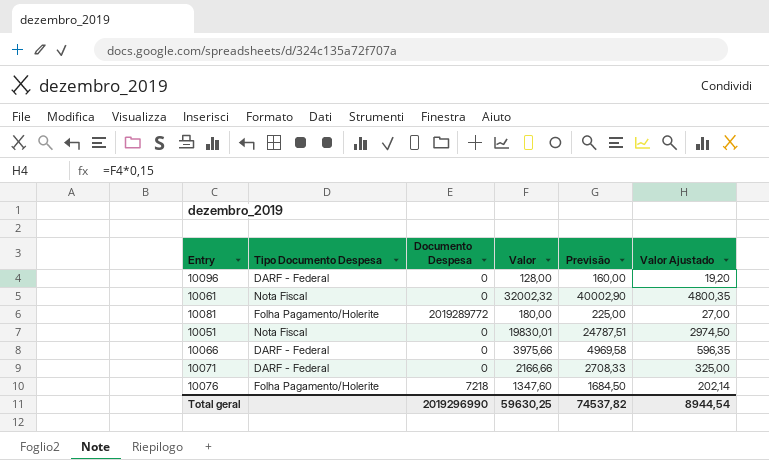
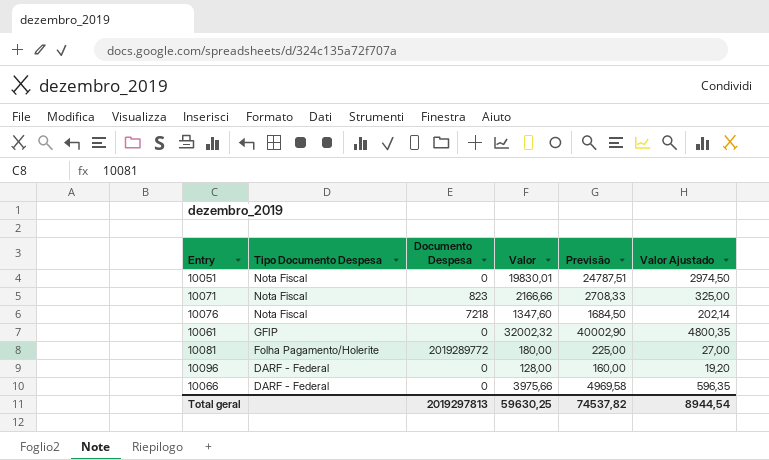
row order: none -> Tipo Documento Despesa descending
10071 | Tipo Documento Despesa: DARF - Federal -> Nota Fiscal
10071 | Documento Despesa: 0 -> 823
10076 | Tipo Documento Despesa: Folha Pagamento/Holerite -> Nota Fiscal
10061 | Tipo Documento Despesa: Nota Fiscal -> GFIP
Total geral | Documento Despesa: 2019296990 -> 2019297813

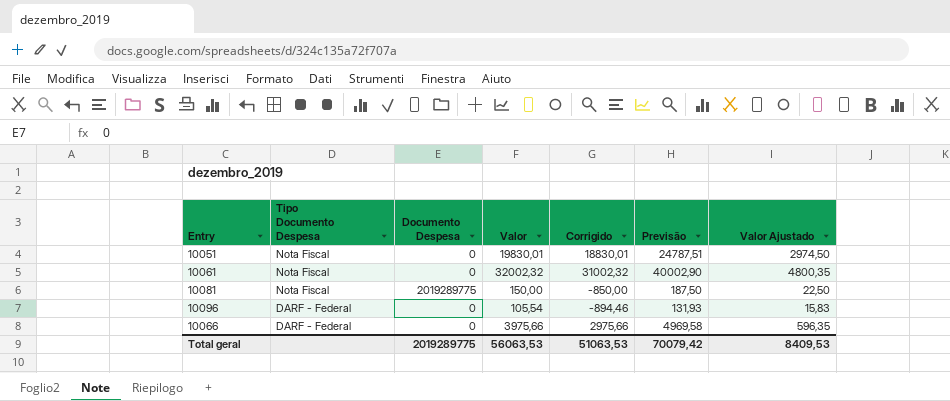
column Corrigido | formula: none -> [Valor] - 1000
row 10071: Nota Fiscal | 823 | 2166,66 | 2708,33 | 325,00 -> none
row 10076: Nota Fiscal | 7218 | 1347,60 | 1684,50 | 202,14 -> none
10061 | Tipo Documento Despesa: GFIP -> Nota Fiscal
10081 | Tipo Documento Despesa: Folha Pagamento/Holerite -> Nota Fiscal
10081 | Documento Despesa: 2019289772 -> 2019289775
10081 | Valor: 180,00 -> 150,00
10081 | Previsão: 225,00 -> 187,50
10081 | Valor Ajustado: 27,00 -> 22,50
10096 | Valor: 128,00 -> 105,54
10096 | Previsão: 160,00 -> 131,93
10096 | Valor Ajustado: 19,20 -> 15,83
Total geral | Documento Despesa: 2019297813 -> 2019289775
Total geral | Valor: 59630,25 -> 56063,53
Total geral | Previsão: 74537,82 -> 70079,42
Total geral | Valor Ajustado: 8944,54 -> 8409,53

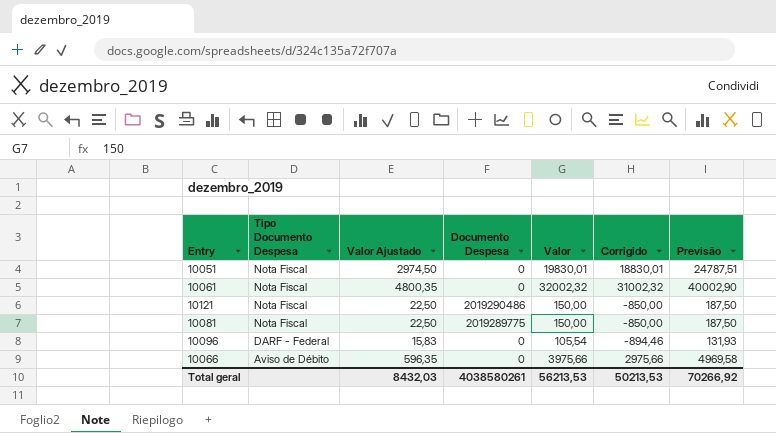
column Valor Ajustado | position: 7 -> 3
row 10121: none -> Nota Fiscal | 22,50 | 2019290486 | 150,00 | -850,00 | 187,50
10066 | Tipo Documento Despesa: DARF - Federal -> Aviso de Débito
Total geral | Valor Ajustado: 8409,53 -> 8432,03
Total geral | Documento Despesa: 2019289775 -> 4038580261
Total geral | Valor: 56063,53 -> 56213,53
Total geral | Corrigido: 51063,53 -> 50213,53
Total geral | Previsão: 70079,42 -> 70266,92

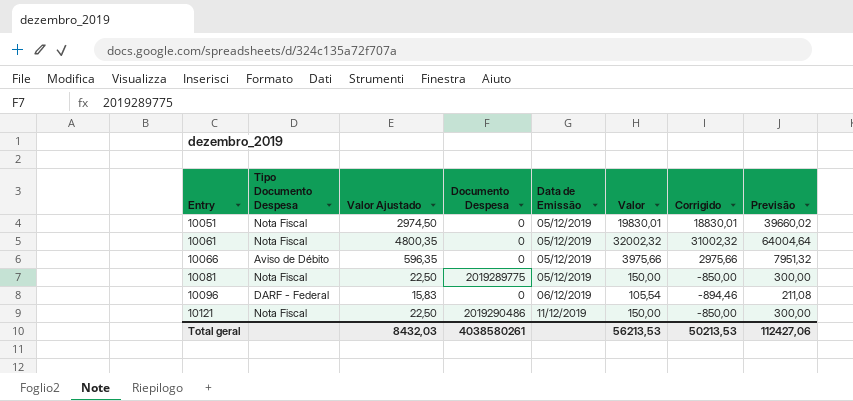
row order: Tipo Documento Despesa descending -> Entry ascending
column Data de Emissão | position: none -> 5
column Previsão | formula: [Valor] * 1,25 -> [Valor] * 2
Total geral | Previsão: 70266,92 -> 112427,06

